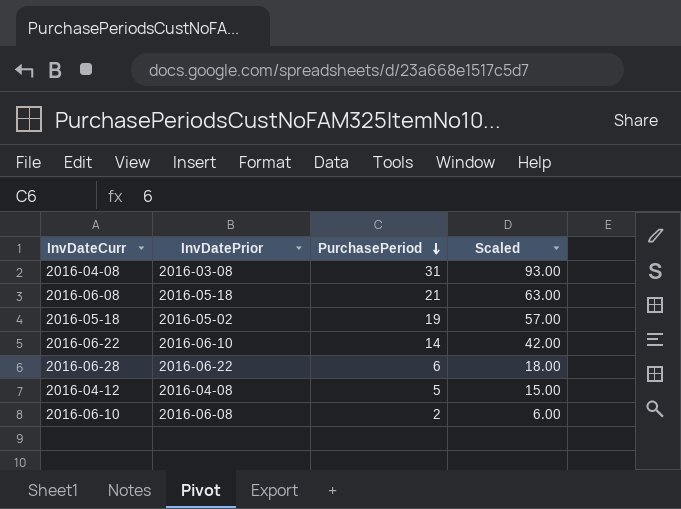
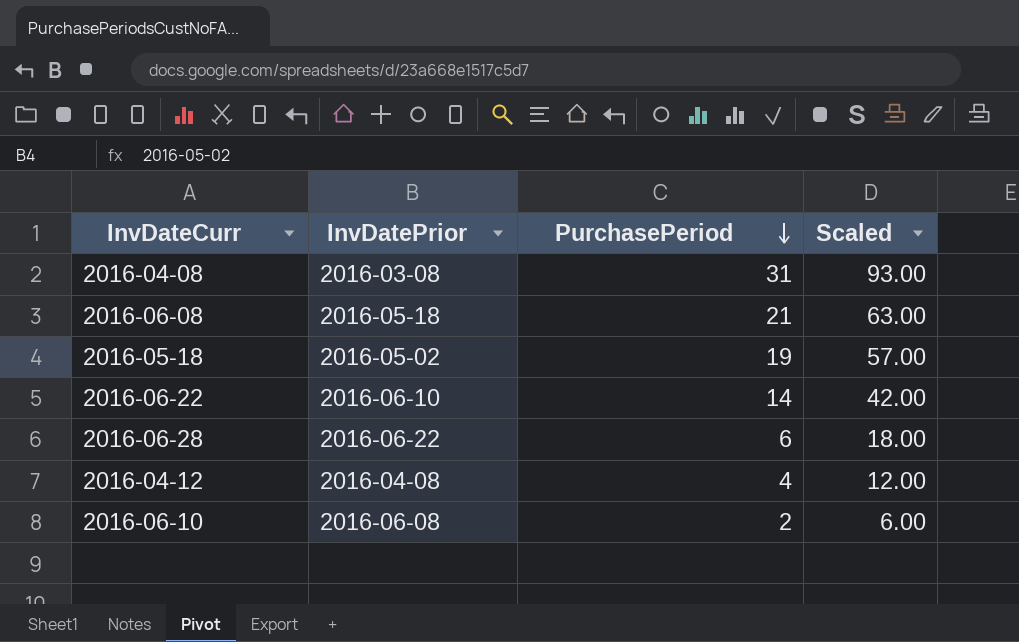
2016-04-12 | PurchasePeriod: 5 -> 4
2016-04-12 | Scaled: 15.00 -> 12.00

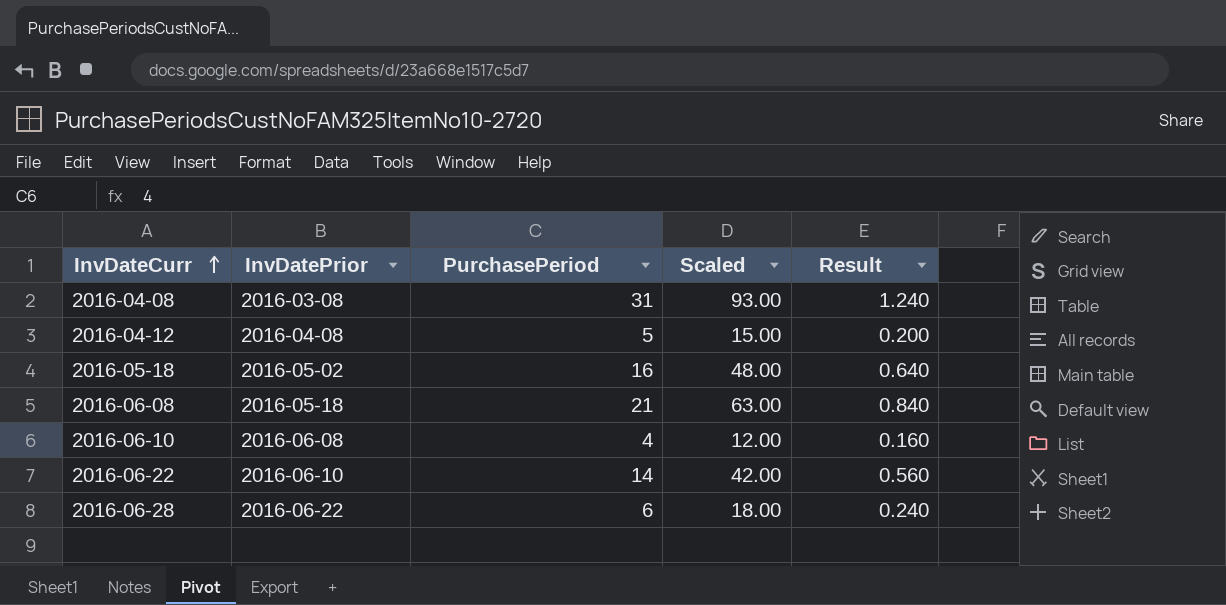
row order: PurchasePeriod descending -> InvDateCurr ascending
column Result | formula: none -> [PurchasePeriod] * 0.04
2016-04-12 | PurchasePeriod: 4 -> 5
2016-04-12 | Scaled: 12.00 -> 15.00
2016-05-18 | PurchasePeriod: 19 -> 16
2016-05-18 | Scaled: 57.00 -> 48.00
2016-06-10 | PurchasePeriod: 2 -> 4
2016-06-10 | Scaled: 6.00 -> 12.00

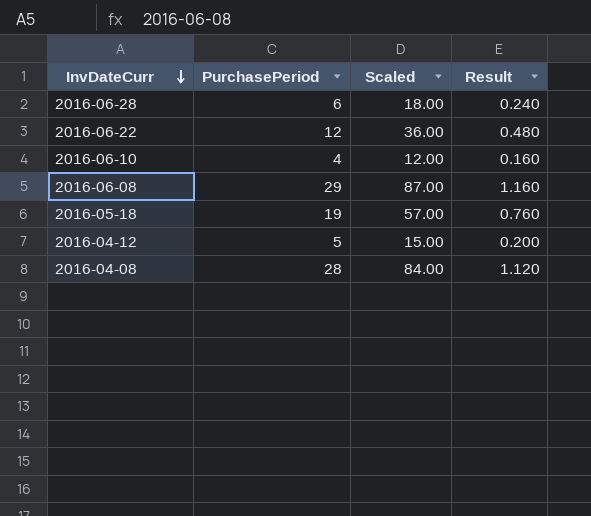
row order: InvDateCurr ascending -> InvDateCurr descending
column InvDatePrior | position: 2 -> none
2016-06-22 | PurchasePeriod: 14 -> 12
2016-06-22 | Scaled: 42.00 -> 36.00
2016-06-22 | Result: 0.560 -> 0.480
2016-06-08 | PurchasePeriod: 21 -> 29
2016-06-08 | Scaled: 63.00 -> 87.00
2016-06-08 | Result: 0.840 -> 1.160
2016-05-18 | PurchasePeriod: 16 -> 19
2016-05-18 | Scaled: 48.00 -> 57.00
2016-05-18 | Result: 0.640 -> 0.760
2016-04-08 | PurchasePeriod: 31 -> 28
2016-04-08 | Scaled: 93.00 -> 84.00
2016-04-08 | Result: 1.240 -> 1.120

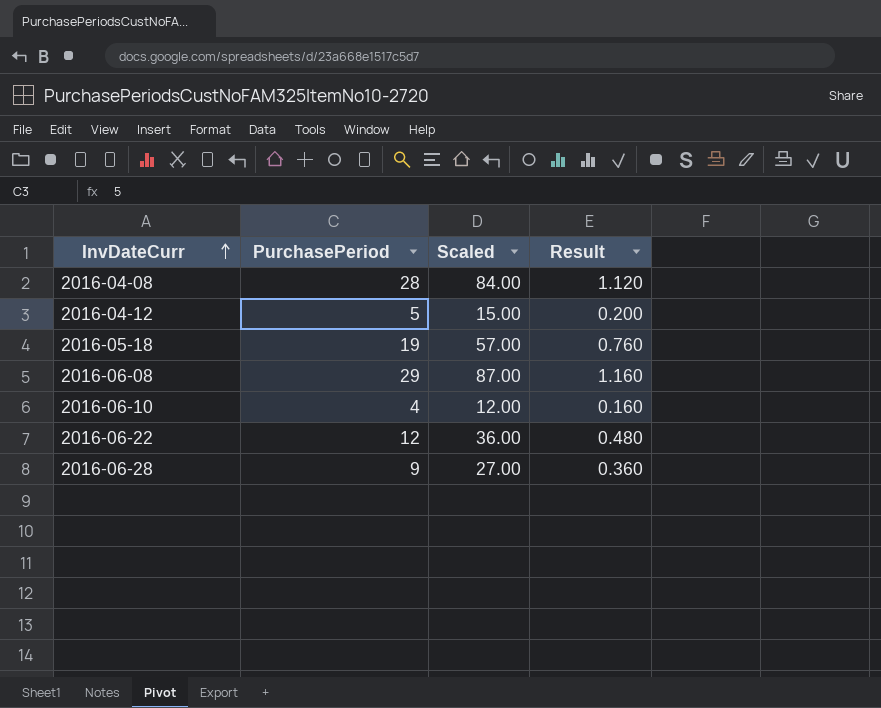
row order: InvDateCurr descending -> InvDateCurr ascending
2016-06-28 | PurchasePeriod: 6 -> 9
2016-06-28 | Scaled: 18.00 -> 27.00
2016-06-28 | Result: 0.240 -> 0.360

